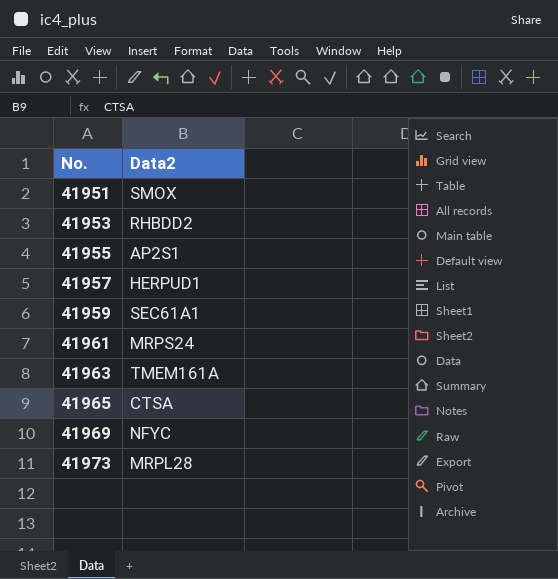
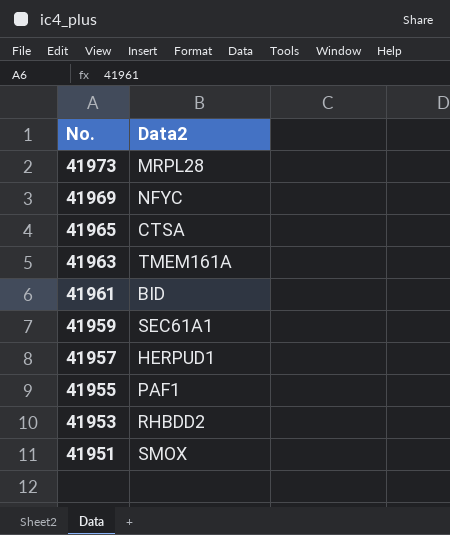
row order: No. ascending -> No. descending
41961 | Data2: MRPS24 -> BID
41955 | Data2: AP2S1 -> PAF1

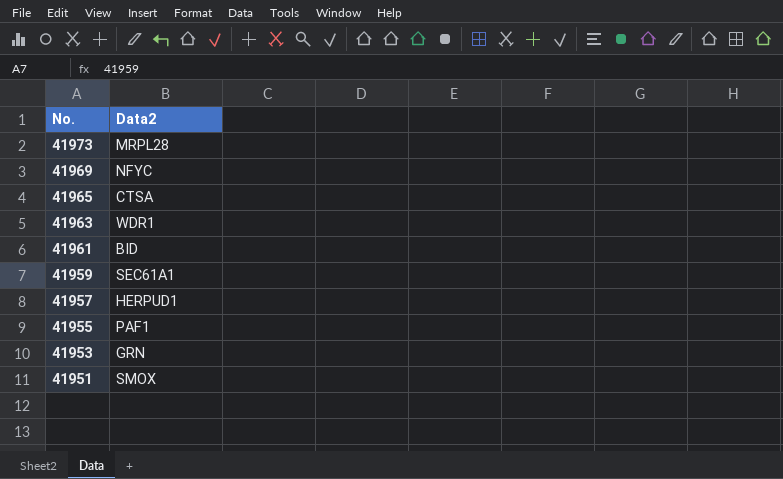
41963 | Data2: TMEM161A -> WDR1
41953 | Data2: RHBDD2 -> GRN

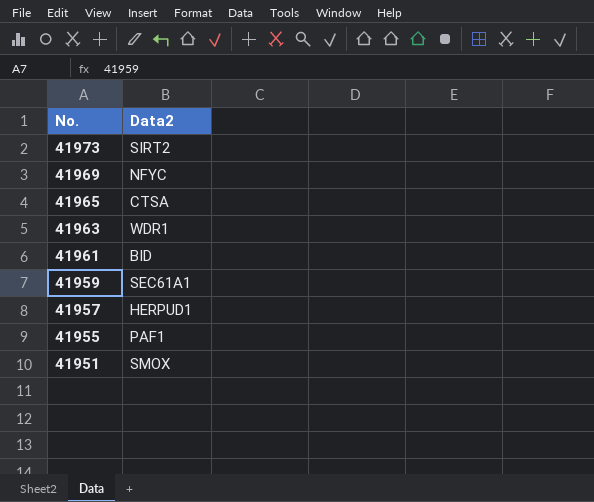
row 41953: GRN -> none
41973 | Data2: MRPL28 -> SIRT2

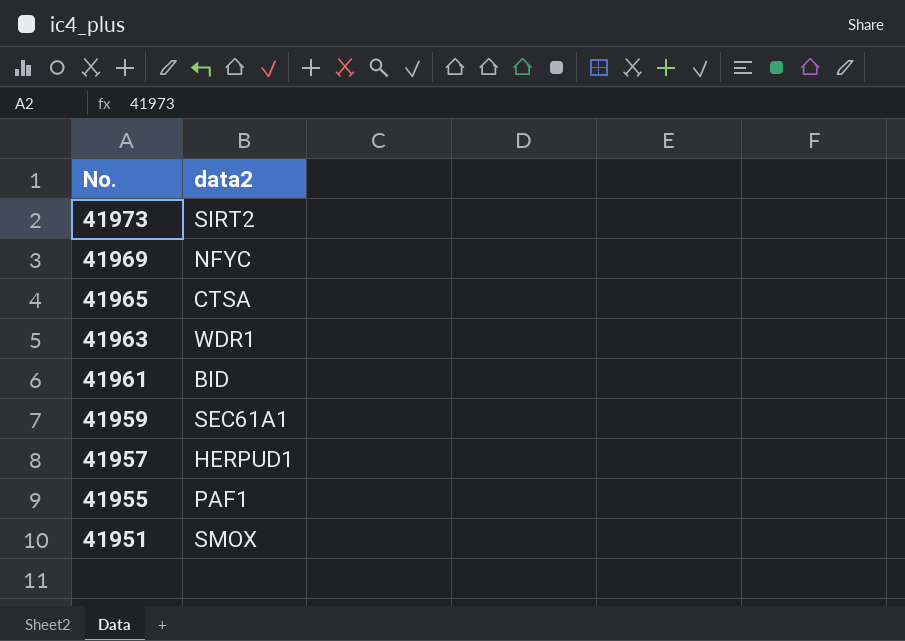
column name: Data2 -> data2

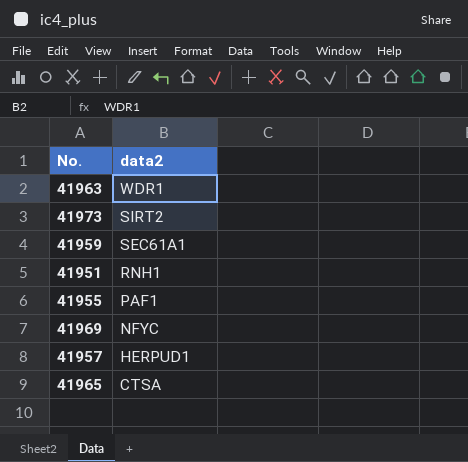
row order: No. descending -> data2 descending
row 41961: BID -> none
41951 | data2: SMOX -> RNH1

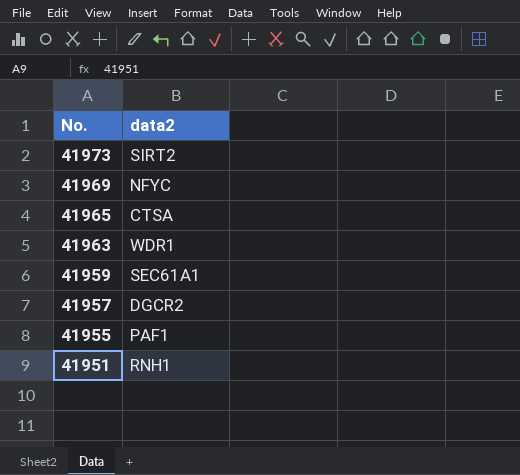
row order: data2 descending -> No. descending
41957 | data2: HERPUD1 -> DGCR2

